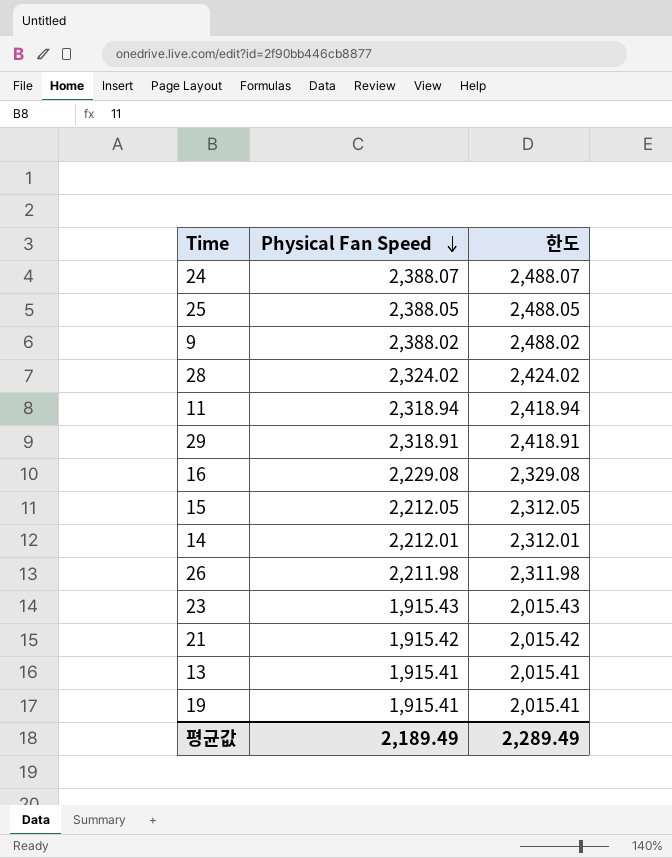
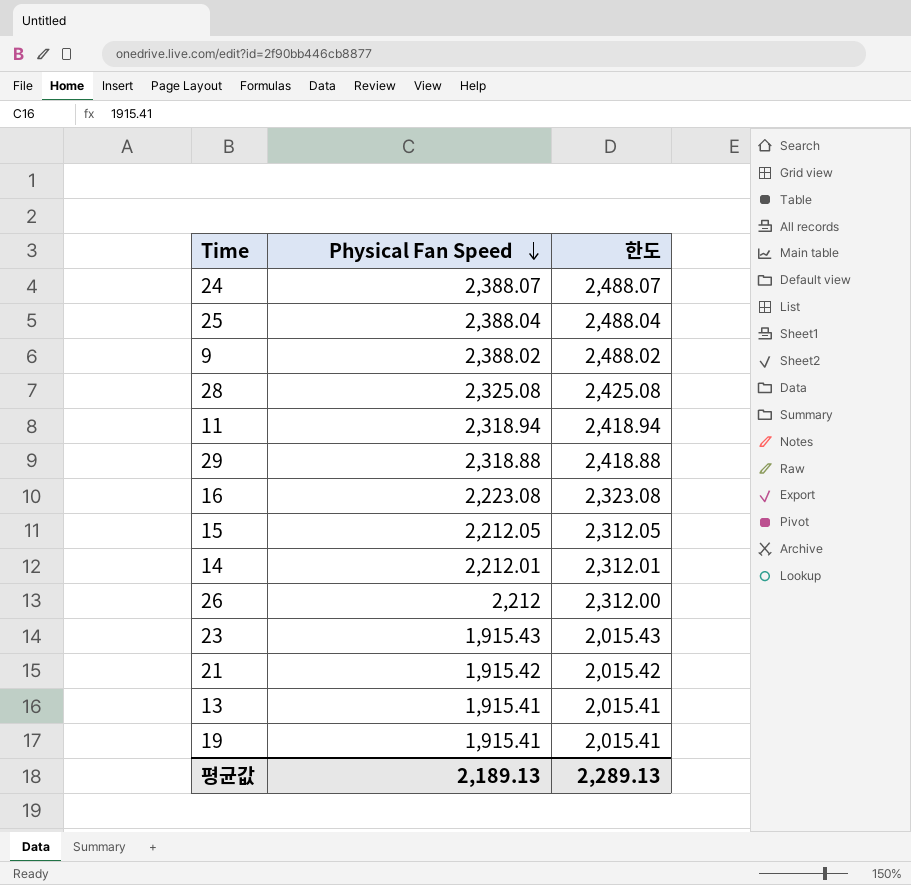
25 | Physical Fan Speed: 2,388.05 -> 2,388.04
25 | 한도: 2,488.05 -> 2,488.04
28 | Physical Fan Speed: 2,324.02 -> 2,325.08
28 | 한도: 2,424.02 -> 2,425.08
29 | Physical Fan Speed: 2,318.91 -> 2,318.88
29 | 한도: 2,418.91 -> 2,418.88
16 | Physical Fan Speed: 2,229.08 -> 2,223.08
16 | 한도: 2,329.08 -> 2,323.08
26 | Physical Fan Speed: 2,211.98 -> 2,212
26 | 한도: 2,311.98 -> 2,312.00
평균값 | Physical Fan Speed: 2,189.49 -> 2,189.13
평균값 | 한도: 2,289.49 -> 2,289.13

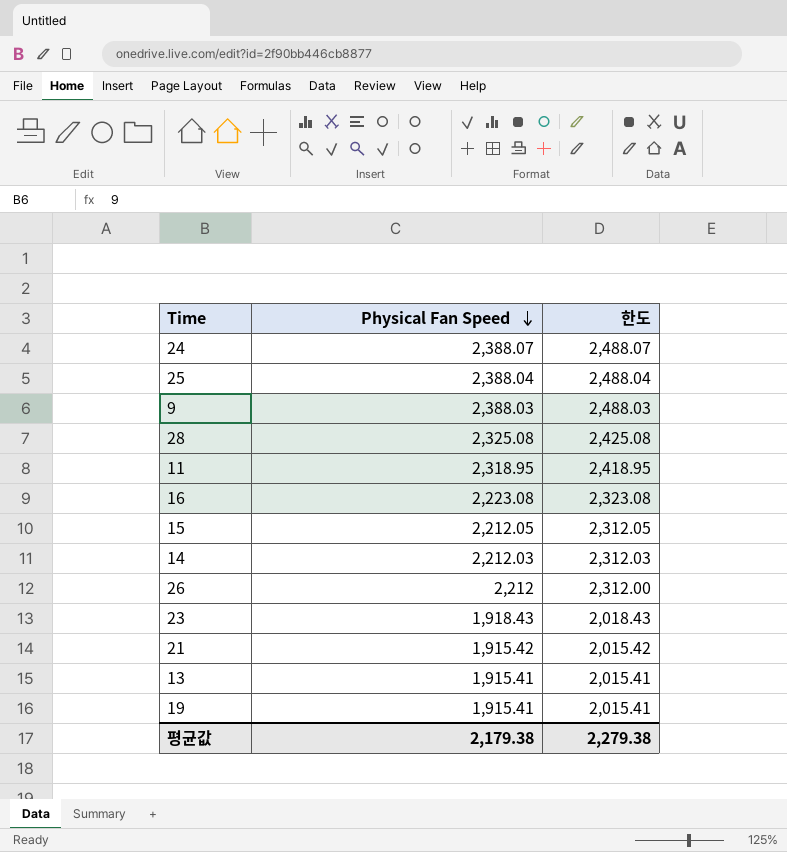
row 29: 2,318.88 | 2,418.88 -> none
9 | Physical Fan Speed: 2,388.02 -> 2,388.03
9 | 한도: 2,488.02 -> 2,488.03
11 | Physical Fan Speed: 2,318.94 -> 2,318.95
11 | 한도: 2,418.94 -> 2,418.95
14 | Physical Fan Speed: 2,212.01 -> 2,212.03
14 | 한도: 2,312.01 -> 2,312.03
23 | Physical Fan Speed: 1,915.43 -> 1,918.43
23 | 한도: 2,015.43 -> 2,018.43
평균값 | Physical Fan Speed: 2,189.13 -> 2,179.38
평균값 | 한도: 2,289.13 -> 2,279.38

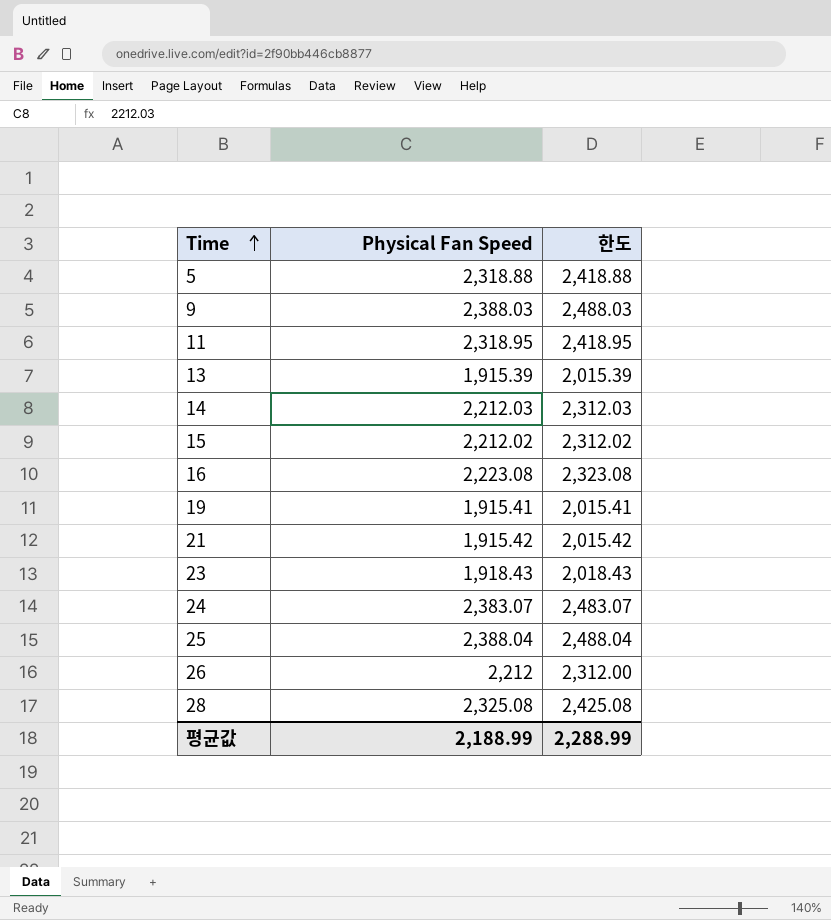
row order: Physical Fan Speed descending -> Time ascending
row 5: none -> 2,318.88 | 2,418.88
13 | Physical Fan Speed: 1,915.41 -> 1,915.39
13 | 한도: 2,015.41 -> 2,015.39
15 | Physical Fan Speed: 2,212.05 -> 2,212.02
15 | 한도: 2,312.05 -> 2,312.02
24 | Physical Fan Speed: 2,388.07 -> 2,383.07
24 | 한도: 2,488.07 -> 2,483.07
평균값 | Physical Fan Speed: 2,179.38 -> 2,188.99
평균값 | 한도: 2,279.38 -> 2,288.99

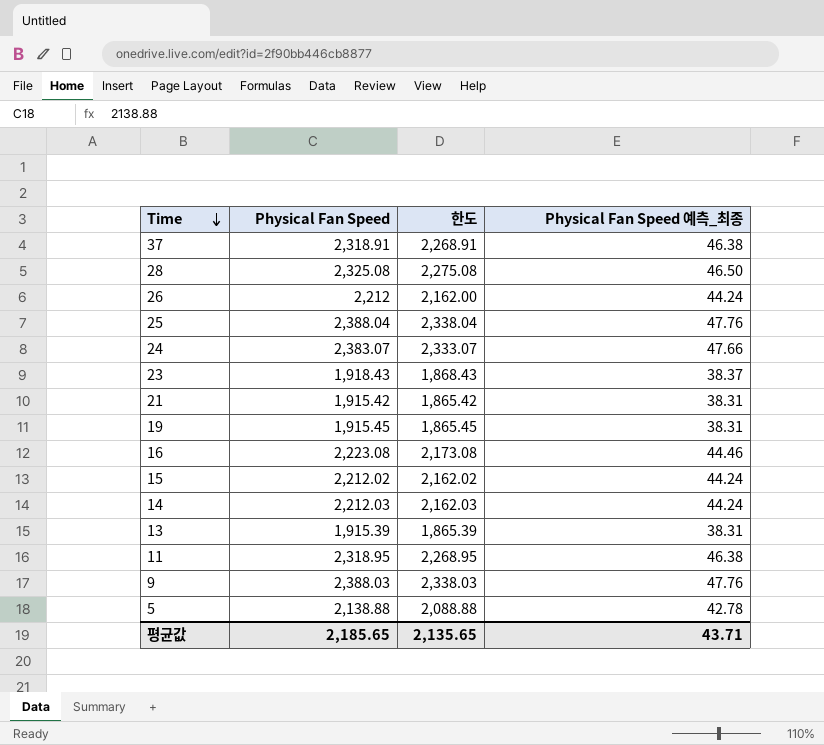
row order: Time ascending -> Time descending
column 한도 | formula: [Physical Fan Speed] + 100 -> [Physical Fan Speed] - 50
column Physical Fan Speed 예측_최종 | formula: none -> [Physical Fan Speed] * 0.02
row 37: none -> 2,318.91 | 2,268.91 | 46.38
19 | Physical Fan Speed: 1,915.41 -> 1,915.45
5 | Physical Fan Speed: 2,318.88 -> 2,138.88
평균값 | Physical Fan Speed: 2,188.99 -> 2,185.65
평균값 | 한도: 2,288.99 -> 2,135.65

